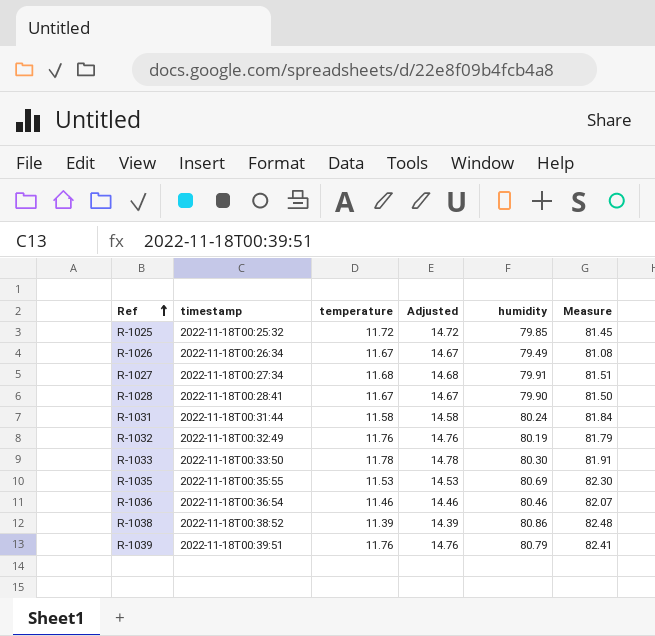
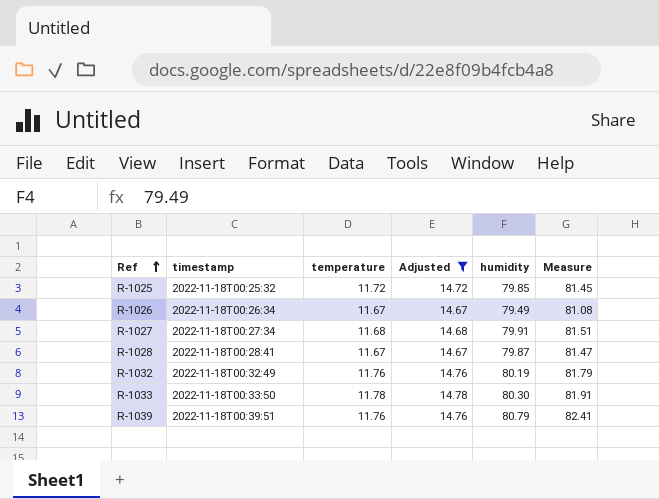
filter: none -> Adjusted >= 14.67
R-1028 | humidity: 79.90 -> 79.87
R-1028 | Measure: 81.50 -> 81.47

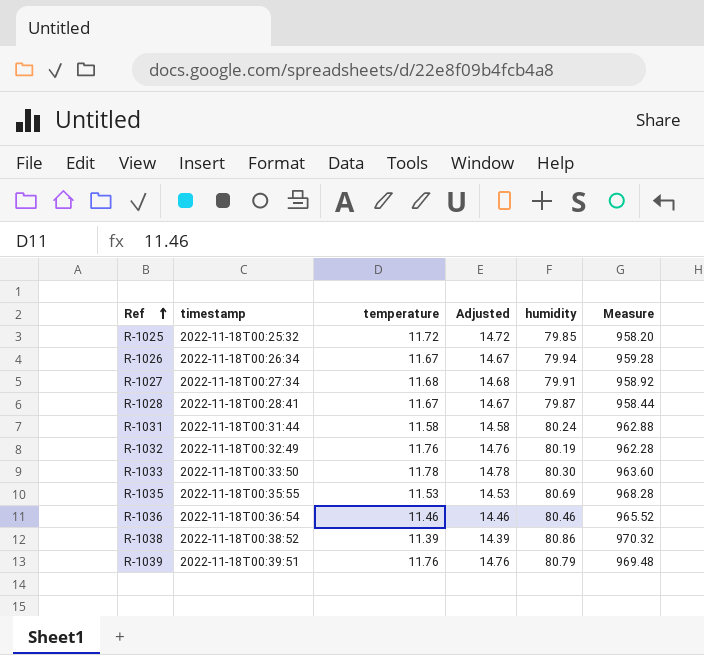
filter: Adjusted >= 14.67 -> none
column Measure | formula: [humidity] * 1.02 -> [humidity] * 12
R-1026 | humidity: 79.49 -> 79.94

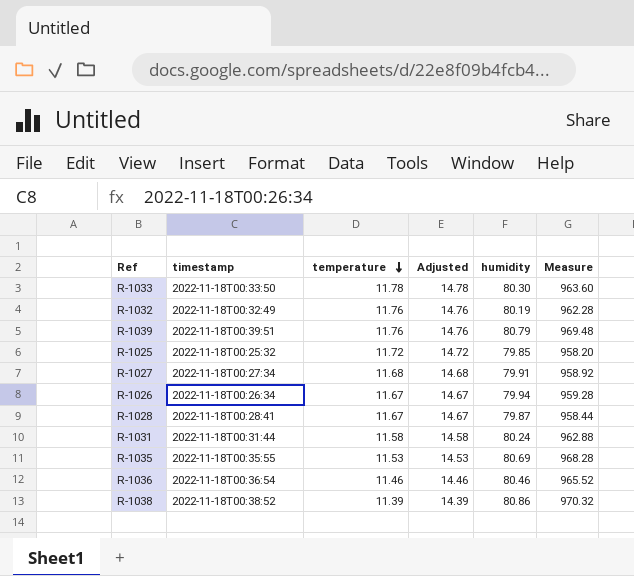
row order: Ref ascending -> temperature descending

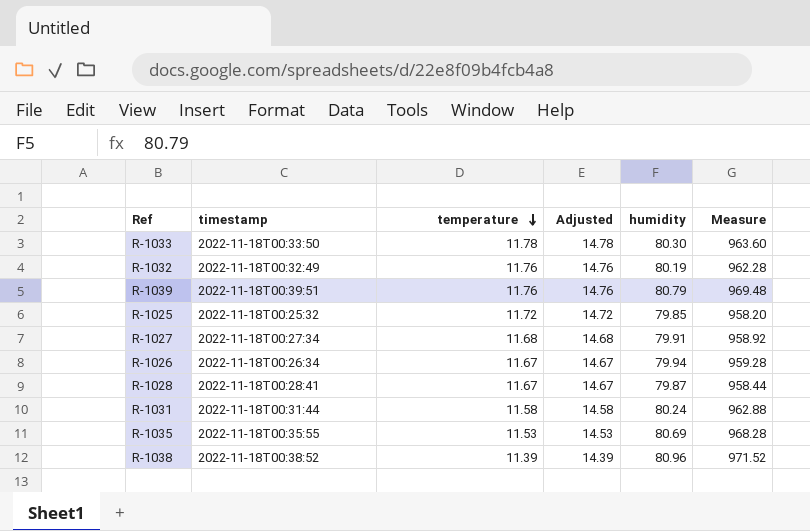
row R-1036: 2022-11-18T00:36:54 | 11.46 | 14.46 | 80.46 | 965.52 -> none
R-1038 | humidity: 80.86 -> 80.96
R-1038 | Measure: 970.32 -> 971.52

